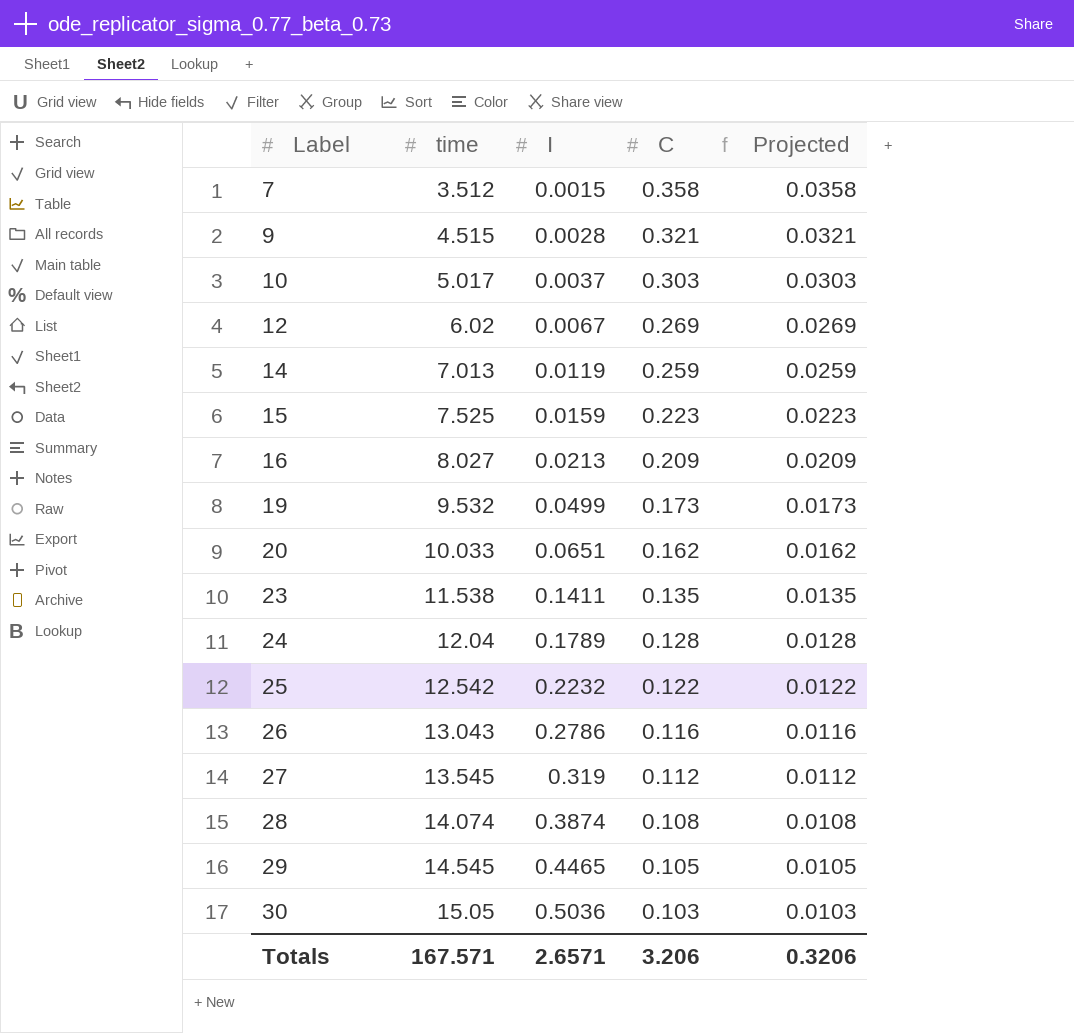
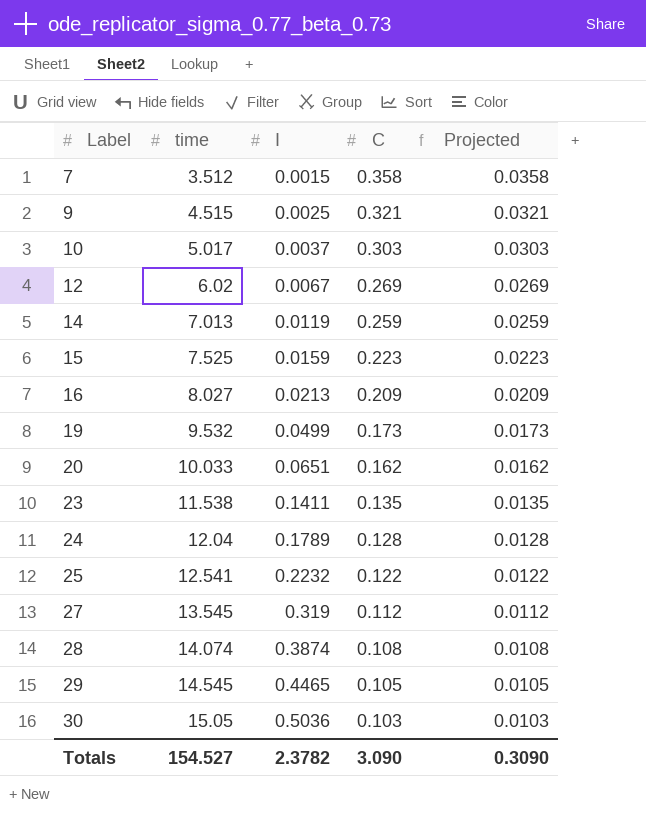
row 26: 13.043 | 0.2786 | 0.116 | 0.0116 -> none
9 | I: 0.0028 -> 0.0025
25 | time: 12.542 -> 12.541
Totals | time: 167.571 -> 154.527
Totals | I: 2.6571 -> 2.3782
Totals | C: 3.206 -> 3.090
Totals | Projected: 0.3206 -> 0.3090

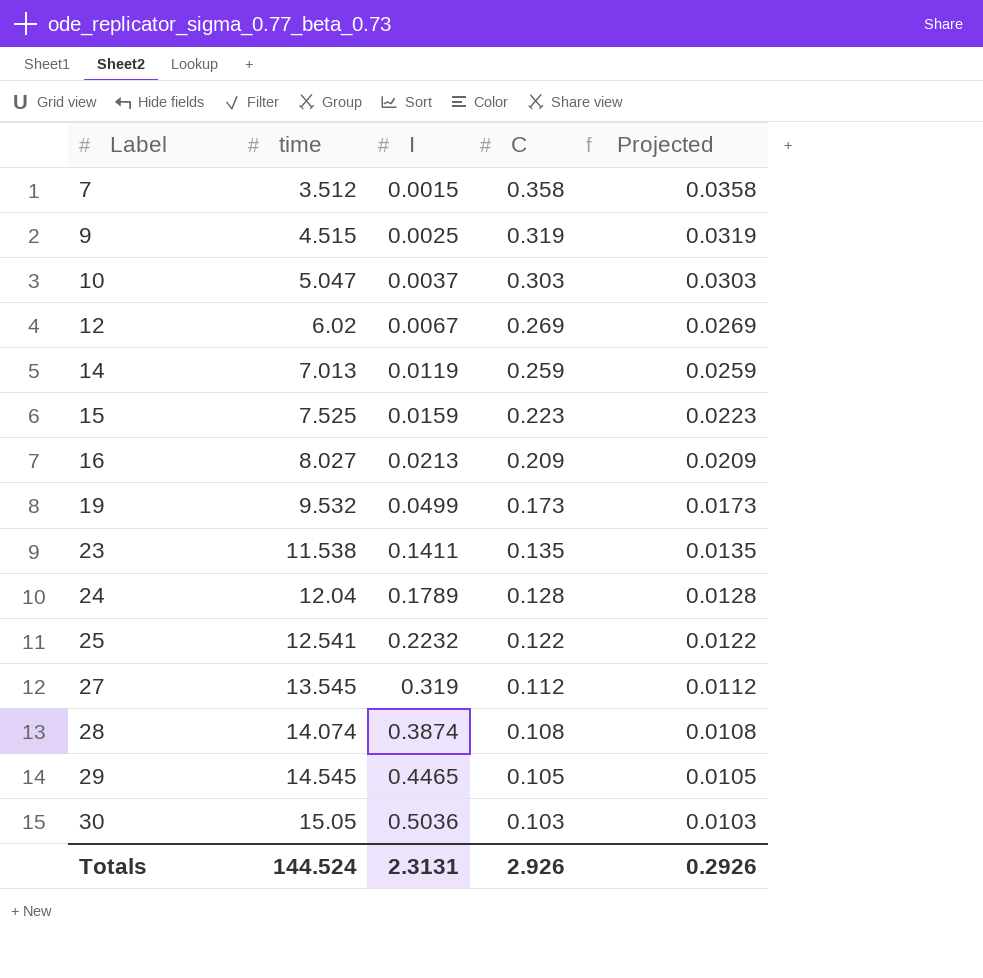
row 20: 10.033 | 0.0651 | 0.162 | 0.0162 -> none
9 | C: 0.321 -> 0.319
9 | Projected: 0.0321 -> 0.0319
10 | time: 5.017 -> 5.047
Totals | time: 154.527 -> 144.524
Totals | I: 2.3782 -> 2.3131
Totals | C: 3.090 -> 2.926
Totals | Projected: 0.3090 -> 0.2926

